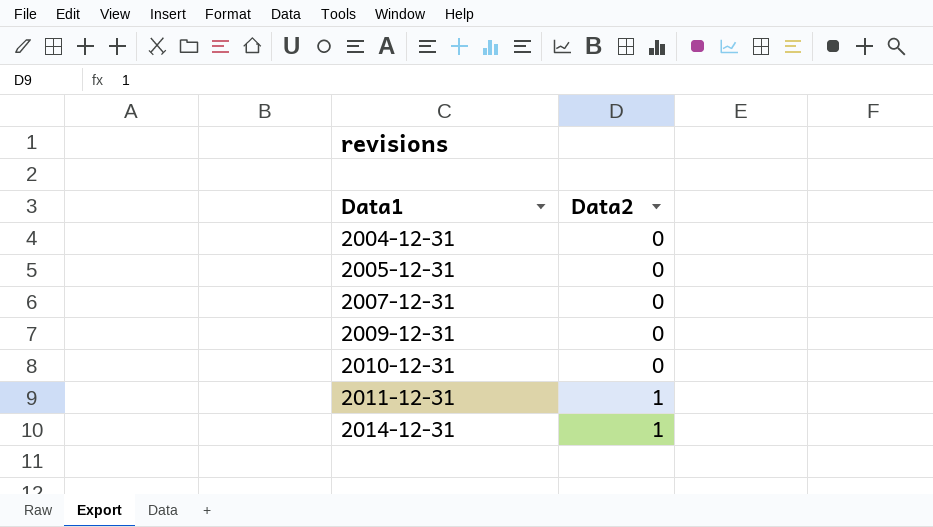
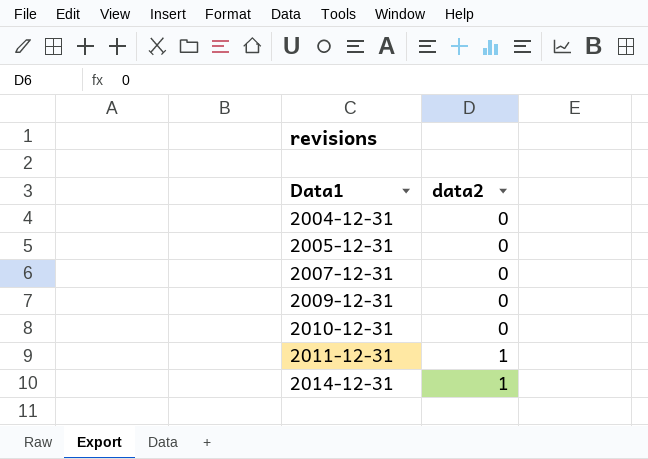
column name: Data2 -> data2

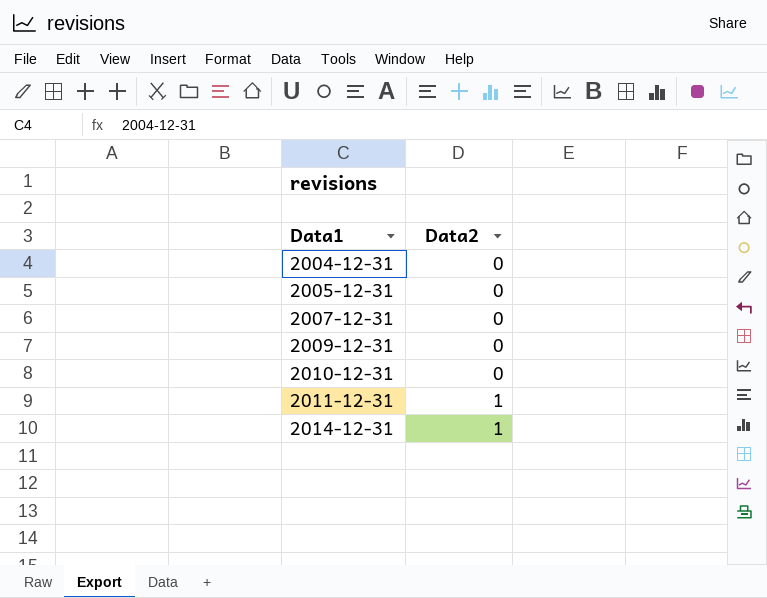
column name: data2 -> Data2

